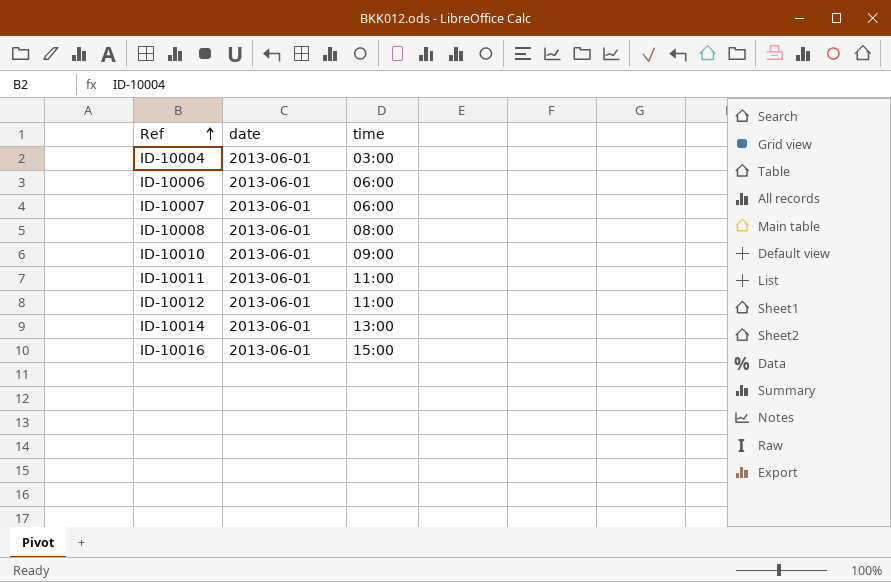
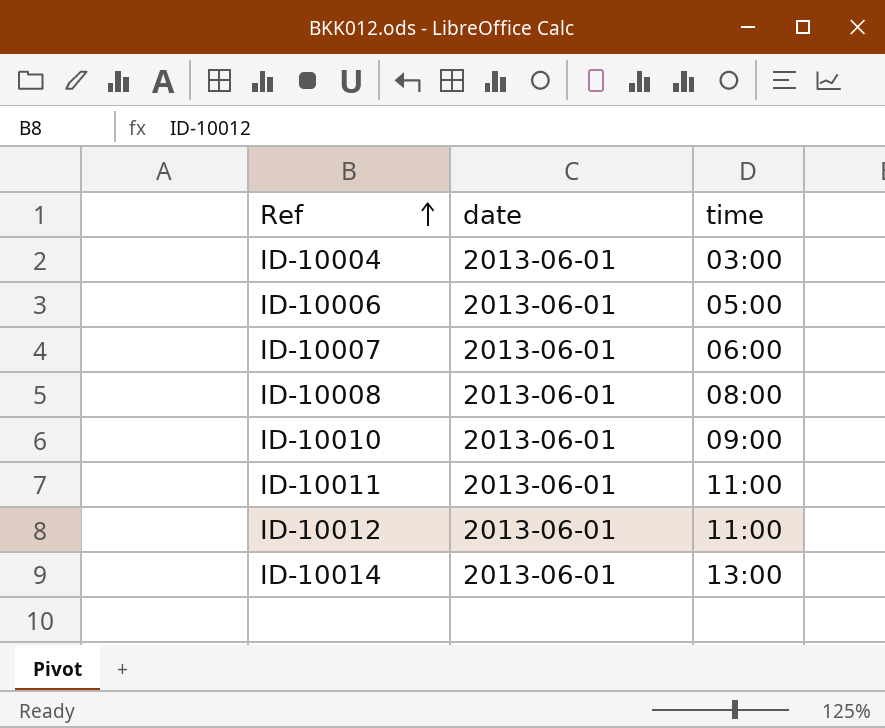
row ID-10016: 2013-06-01 | 15:00 -> none
ID-10006 | time: 06:00 -> 05:00

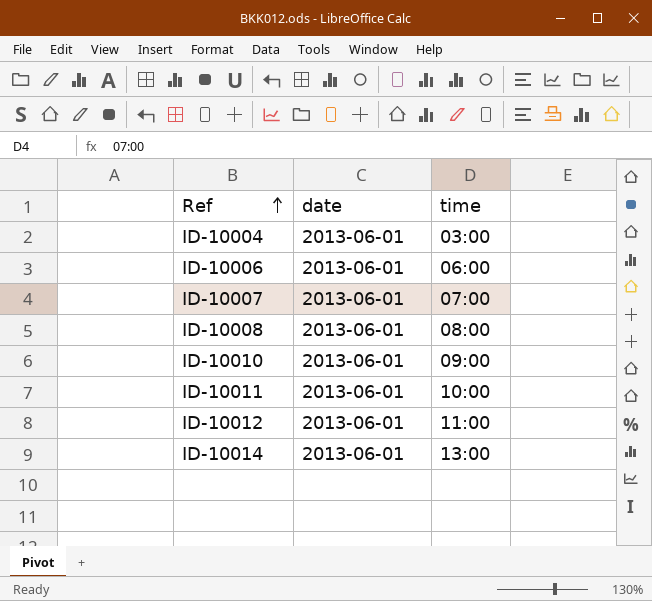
ID-10006 | time: 05:00 -> 06:00
ID-10007 | time: 06:00 -> 07:00
ID-10011 | time: 11:00 -> 10:00

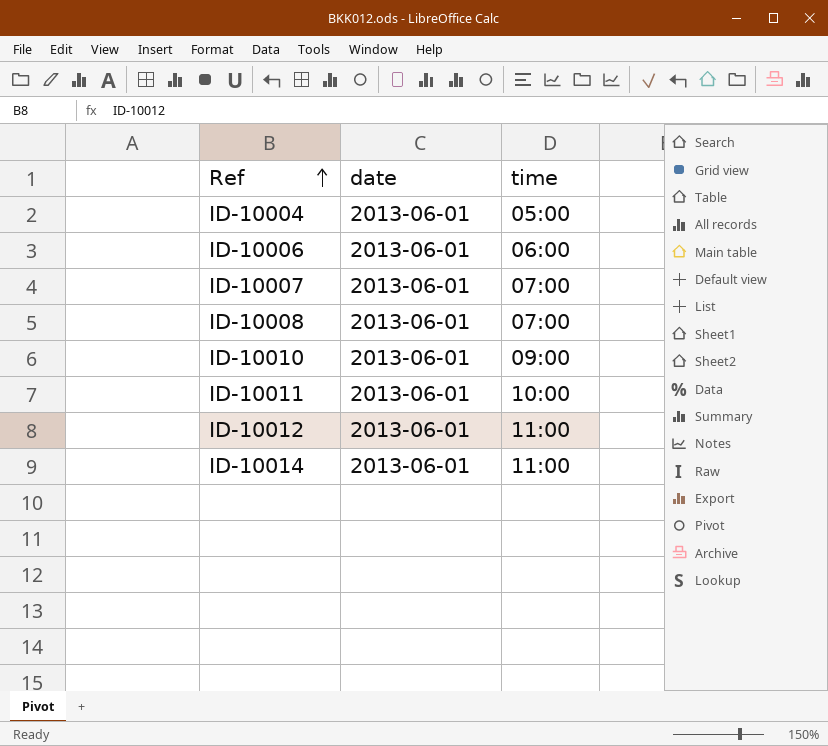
ID-10004 | time: 03:00 -> 05:00
ID-10008 | time: 08:00 -> 07:00
ID-10014 | time: 13:00 -> 11:00

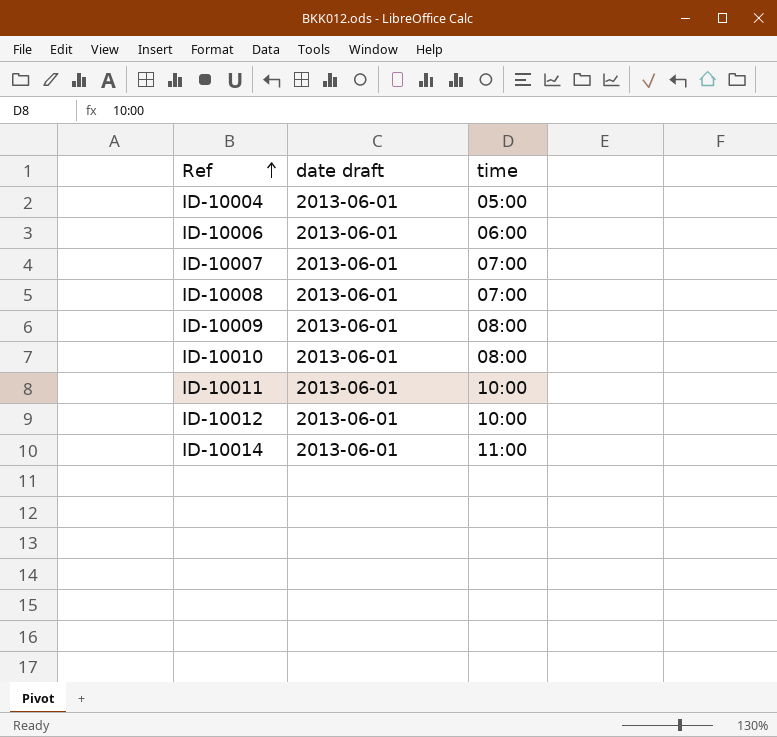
column name: date -> date draft
row ID-10009: none -> 2013-06-01 | 08:00
ID-10010 | time: 09:00 -> 08:00
ID-10012 | time: 11:00 -> 10:00

